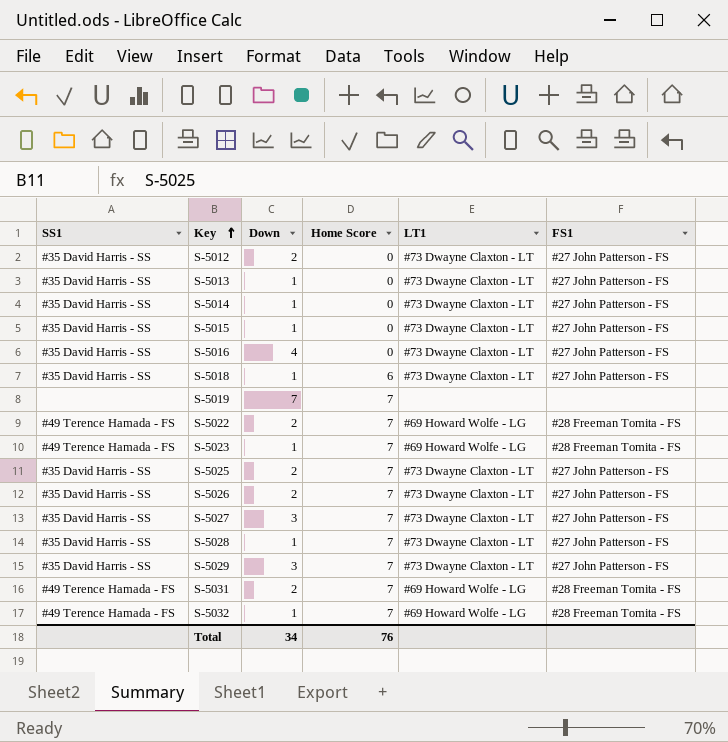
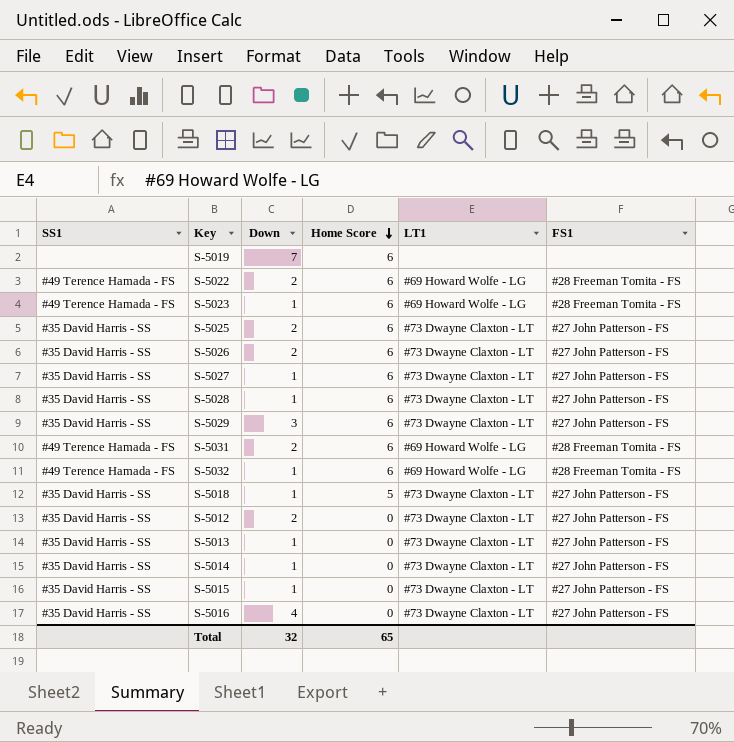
row order: Key ascending -> Home Score descending
S-5019 | Home Score: 7 -> 6
S-5022 | Home Score: 7 -> 6
S-5023 | Home Score: 7 -> 6
S-5025 | Home Score: 7 -> 6
S-5026 | Home Score: 7 -> 6
S-5027 | Down: 3 -> 1
S-5027 | Home Score: 7 -> 6
S-5028 | Home Score: 7 -> 6
S-5029 | Home Score: 7 -> 6
S-5031 | Home Score: 7 -> 6
S-5032 | Home Score: 7 -> 6
S-5018 | Home Score: 6 -> 5
Total | Down: 34 -> 32
Total | Home Score: 76 -> 65

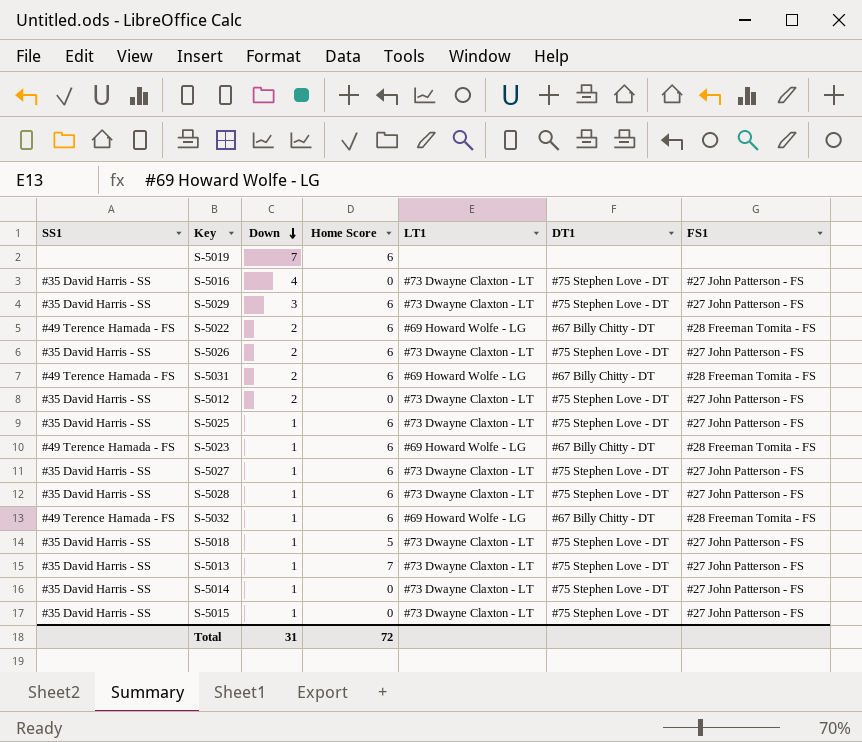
row order: Home Score descending -> Down descending
column DT1 | position: none -> 6
S-5025 | Down: 2 -> 1
S-5013 | Home Score: 0 -> 7
Total | Down: 32 -> 31
Total | Home Score: 65 -> 72

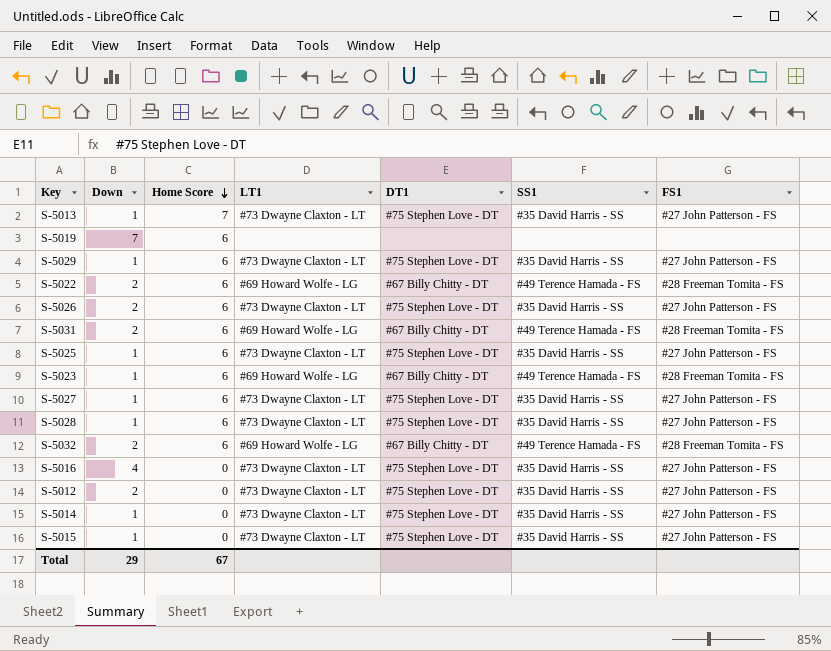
row order: Down descending -> Home Score descending
column SS1 | position: 1 -> 6
row S-5018: #35 David Harris - SS | 1 | 5 | #73 Dwayne Claxton - LT | #75 Stephen Love - DT | #27 John Patterson - FS -> none
S-5029 | Down: 3 -> 1
S-5032 | Down: 1 -> 2
Total | Down: 31 -> 29
Total | Home Score: 72 -> 67

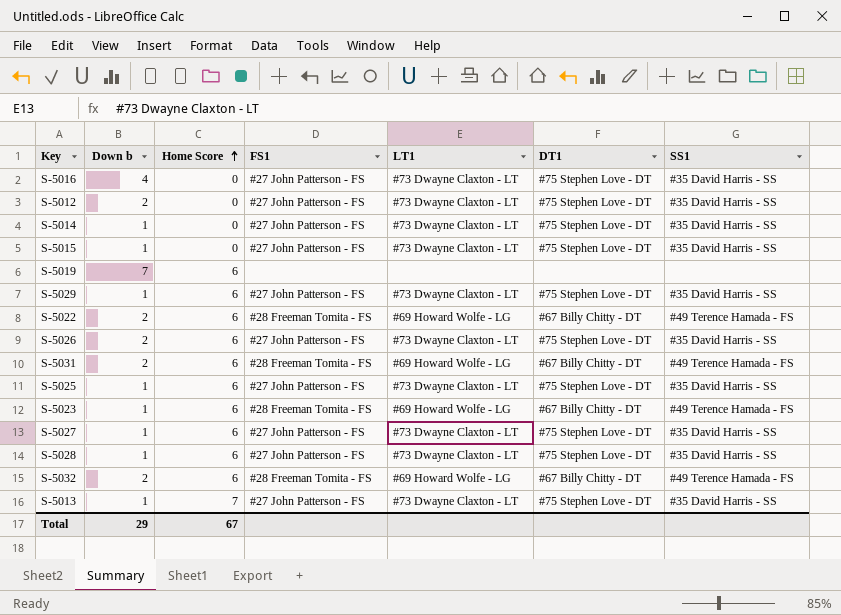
row order: Home Score descending -> Home Score ascending
column name: Down -> Down b
column FS1 | position: 7 -> 4

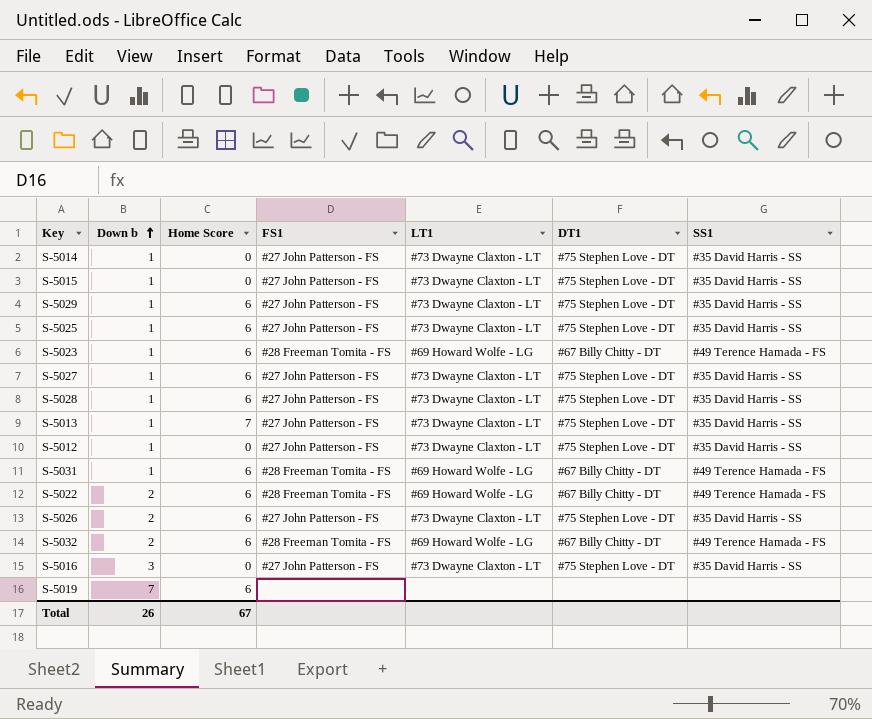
row order: Home Score ascending -> Down b ascending
S-5012 | Down b: 2 -> 1
S-5031 | Down b: 2 -> 1
S-5016 | Down b: 4 -> 3
Total | Down b: 29 -> 26

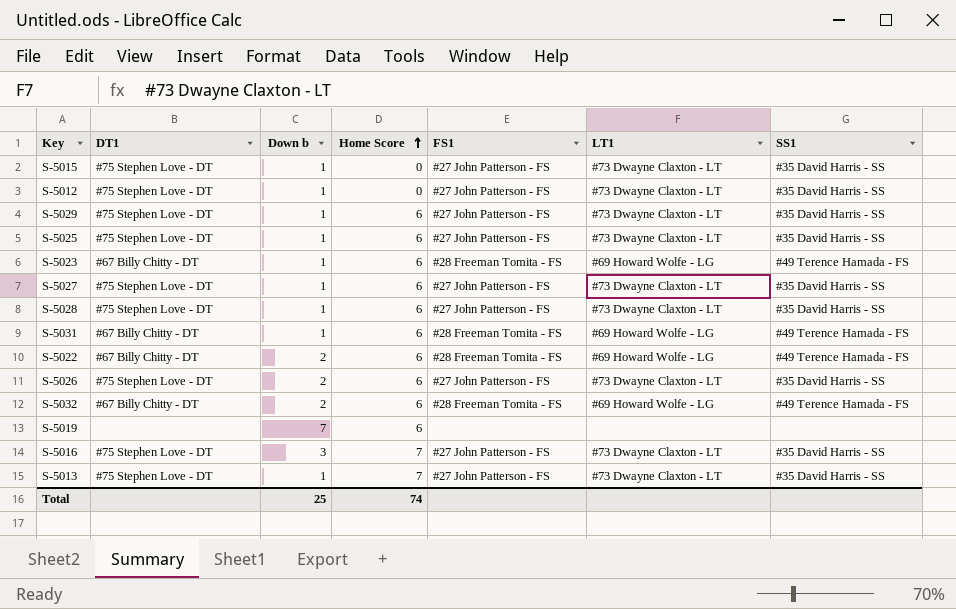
row order: Down b ascending -> Home Score ascending
column DT1 | position: 6 -> 2
row S-5014: 1 | 0 | #27 John Patterson - FS | #73 Dwayne Claxton - LT | #75 Stephen Love - DT | #35 David Harris - SS -> none
S-5016 | Home Score: 0 -> 7
Total | Down b: 26 -> 25
Total | Home Score: 67 -> 74

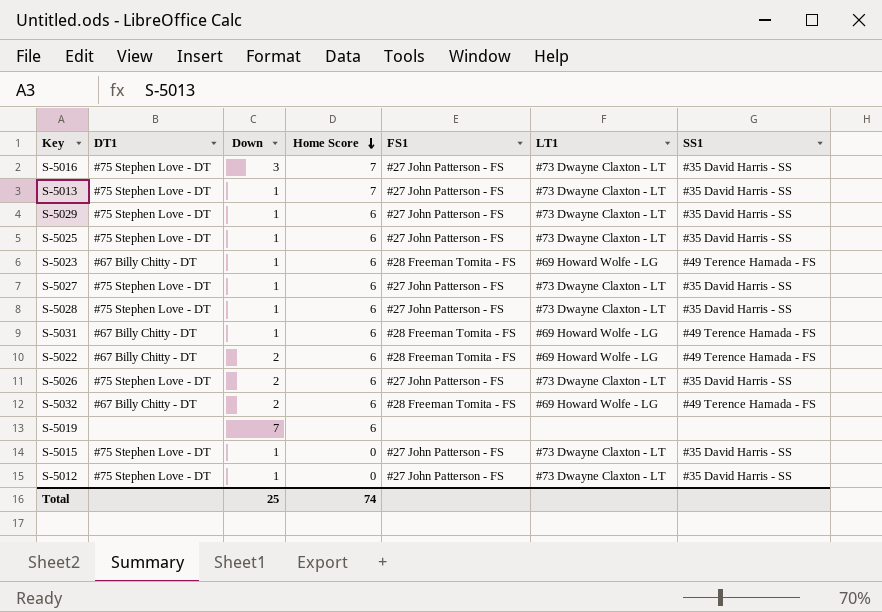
row order: Home Score ascending -> Home Score descending
column name: Down b -> Down

